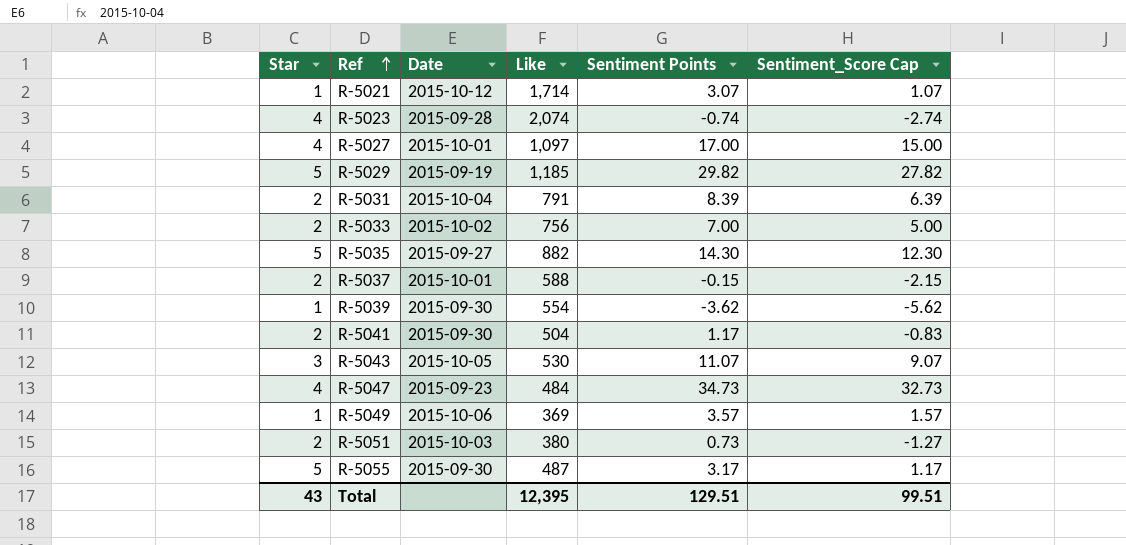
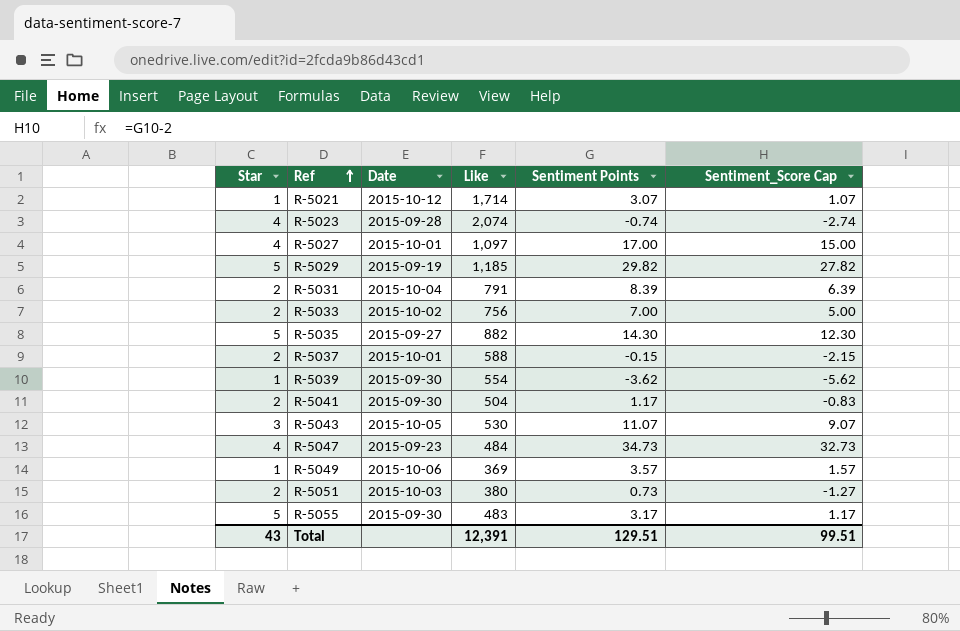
R-5055 | Like: 487 -> 483
Total | Like: 12,395 -> 12,391

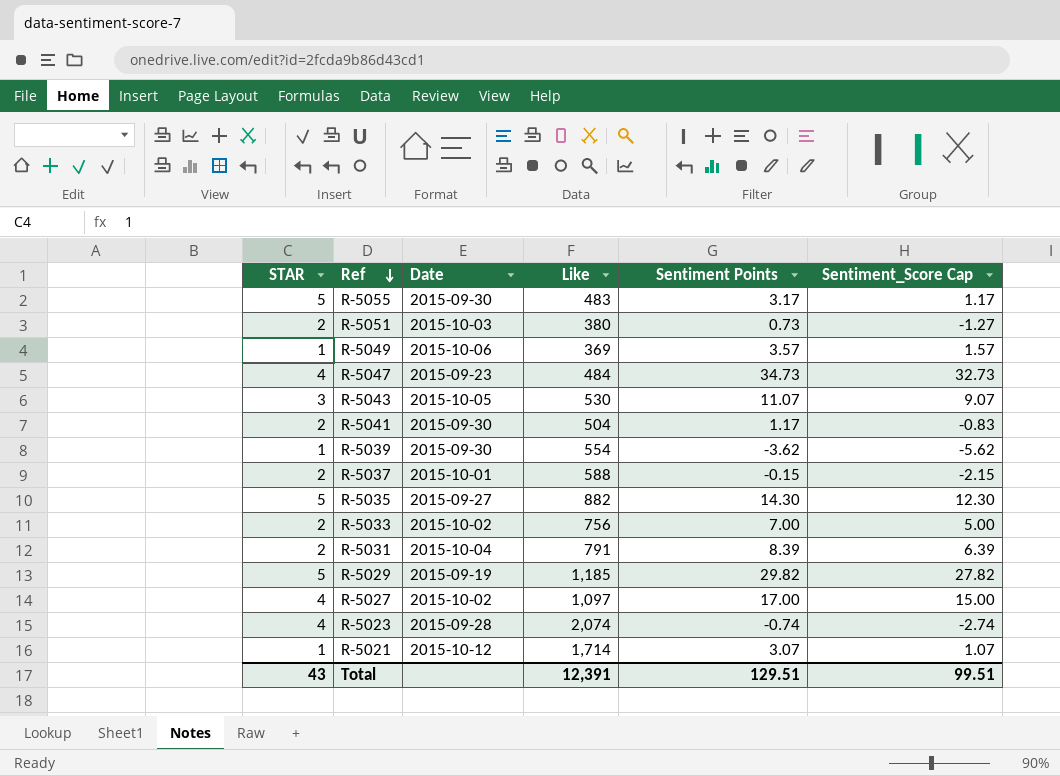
row order: Ref ascending -> Ref descending
column name: Star -> STAR
R-5027 | Date: 2015-10-01 -> 2015-10-02

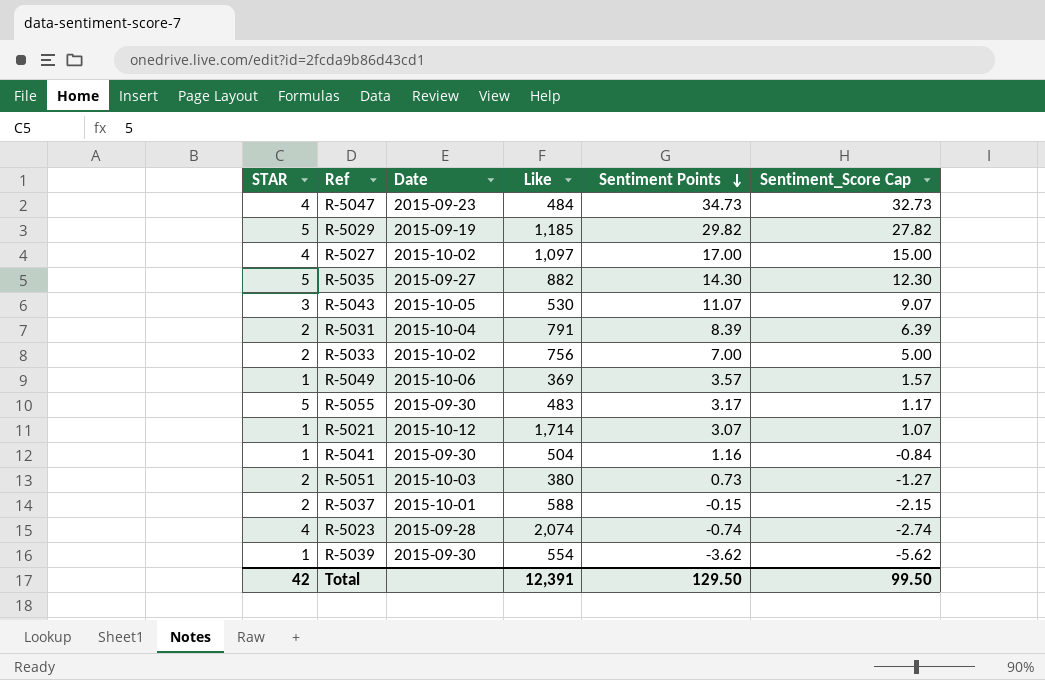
row order: Ref descending -> Sentiment Points descending
R-5041 | STAR: 2 -> 1
R-5041 | Sentiment Points: 1.17 -> 1.16
R-5041 | Sentiment_Score Cap: -0.83 -> -0.84
Total | STAR: 43 -> 42
Total | Sentiment Points: 129.51 -> 129.50
Total | Sentiment_Score Cap: 99.51 -> 99.50

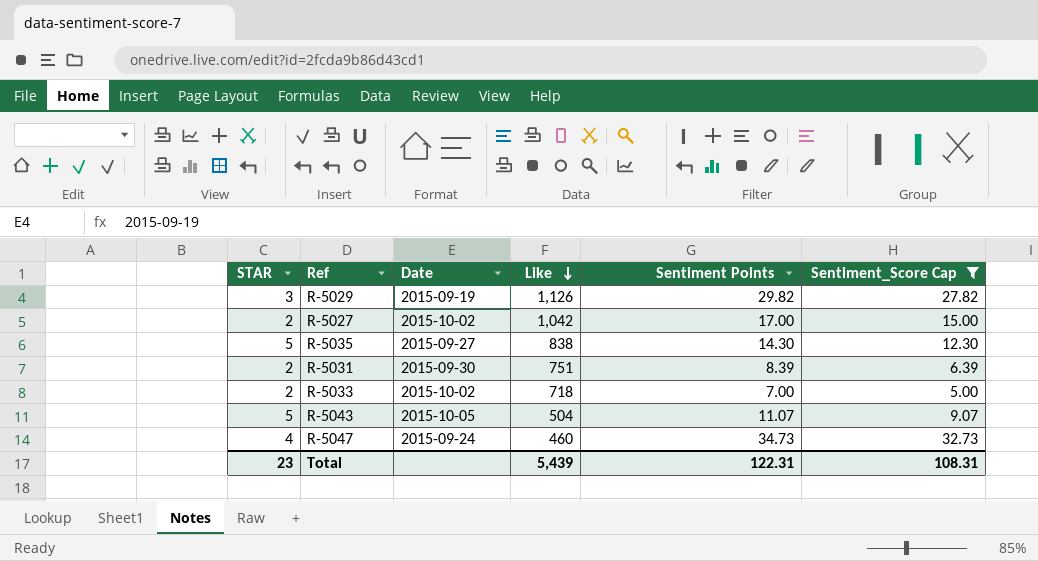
filter: none -> Sentiment_Score Cap >= 5.00
row order: Sentiment Points descending -> Like descending
R-5029 | STAR: 5 -> 3
R-5029 | Like: 1,185 -> 1,126
R-5027 | STAR: 4 -> 2
R-5027 | Like: 1,097 -> 1,042
R-5035 | Like: 882 -> 838
R-5031 | Date: 2015-10-04 -> 2015-09-30
R-5031 | Like: 791 -> 751
R-5033 | Like: 756 -> 718
R-5043 | STAR: 3 -> 5
R-5043 | Like: 530 -> 504
R-5047 | Date: 2015-09-23 -> 2015-09-24
R-5047 | Like: 484 -> 460
Total | STAR: 42 -> 23
Total | Like: 12,391 -> 5,439
Total | Sentiment Points: 129.50 -> 122.31
Total | Sentiment_Score Cap: 99.50 -> 108.31

